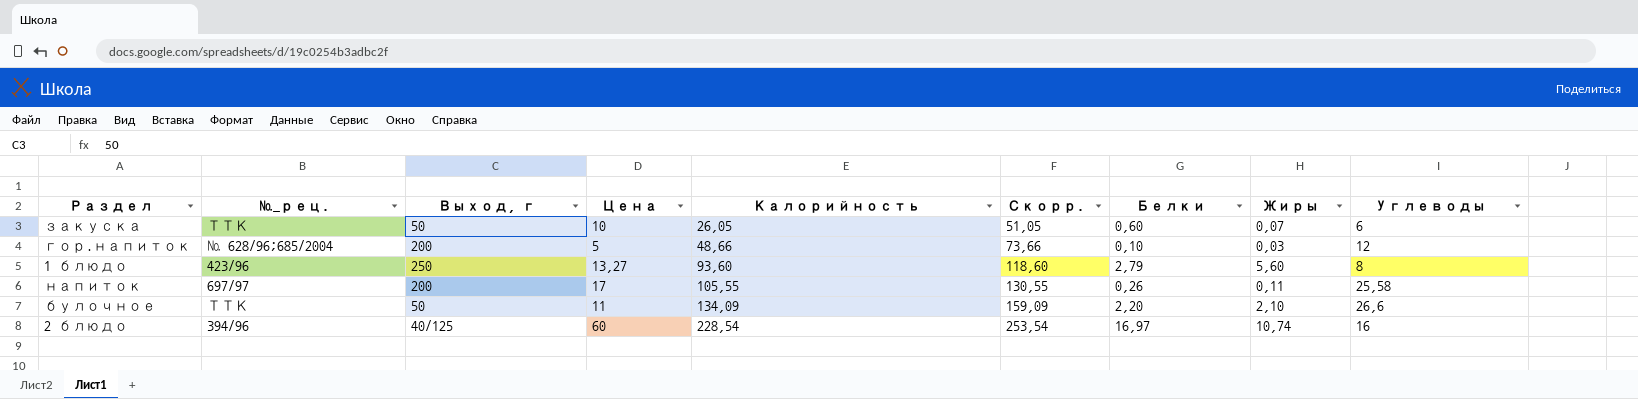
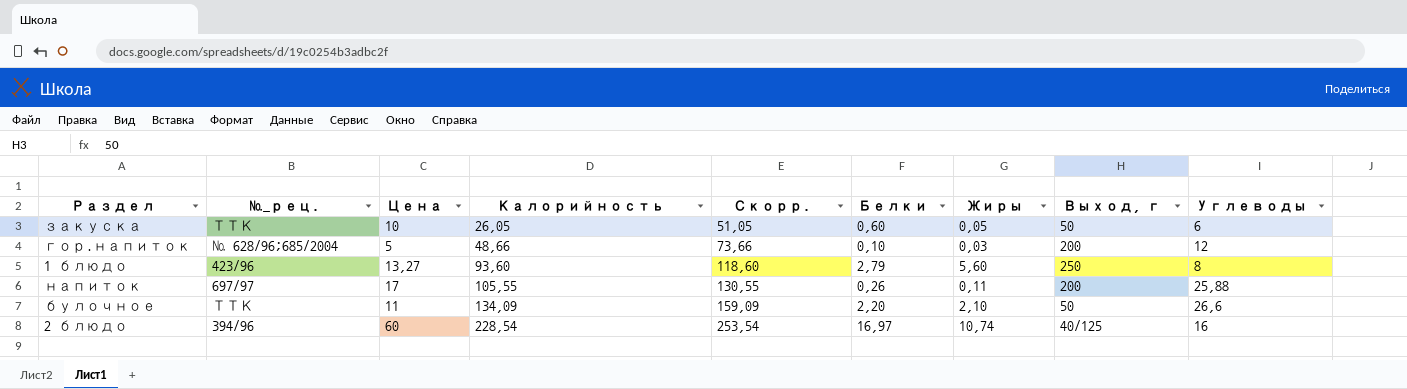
column Выход, г | position: 3 -> 8
закуска | Жиры: 0,07 -> 0,05
напиток | Углеводы: 25,58 -> 25,88

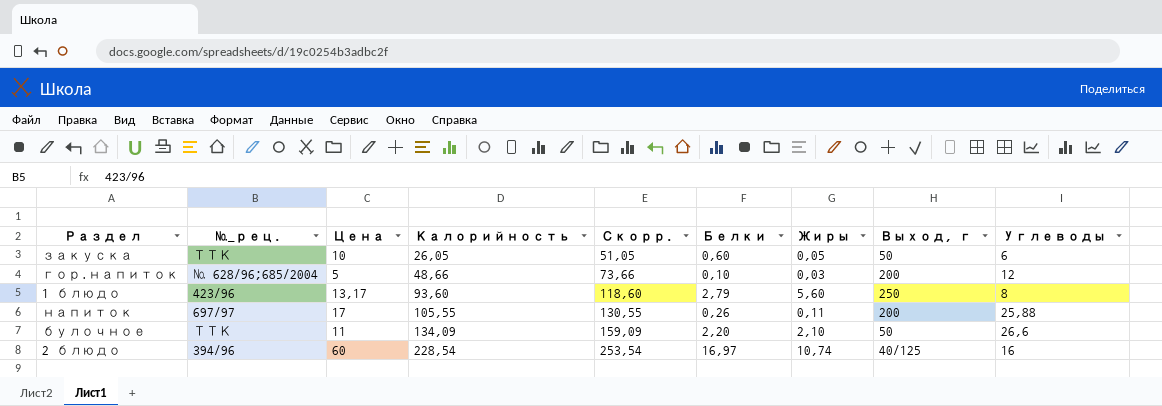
1 блюдо | Цена: 13,27 -> 13,17

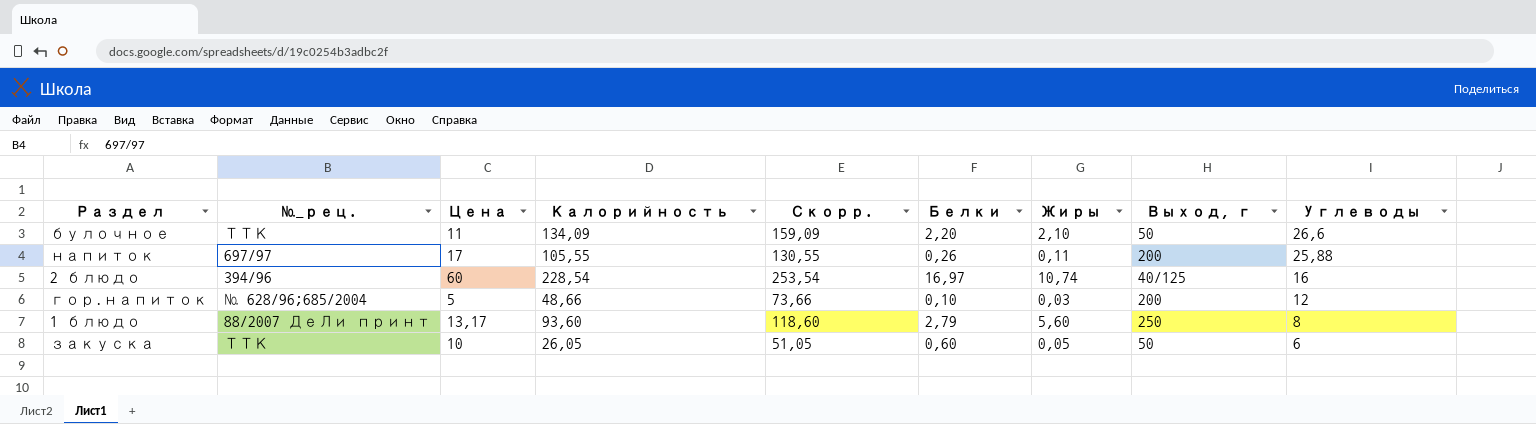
row order: Калорийность ascending -> Углеводы descending
1 блюдо | №_рец.: 423/96 -> 88/2007 ДеЛи принт

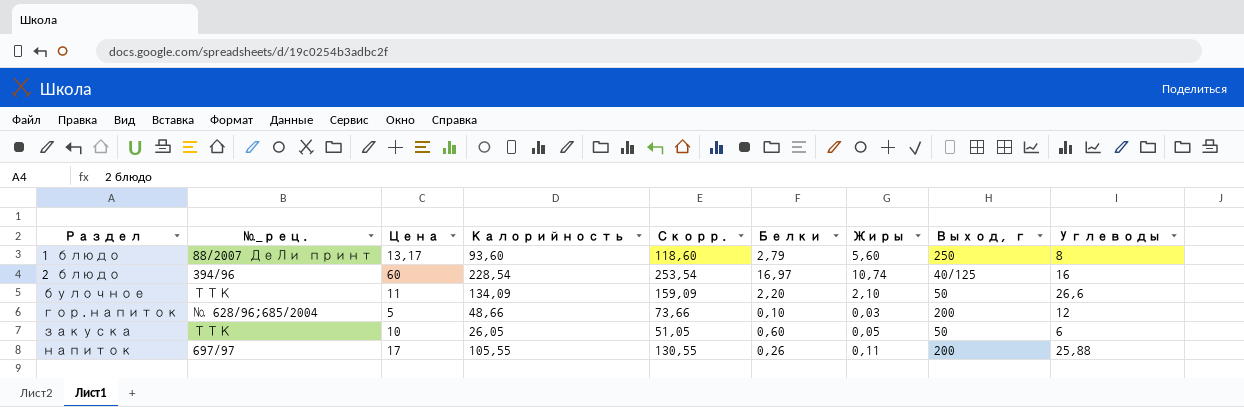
row order: Углеводы descending -> Раздел ascending

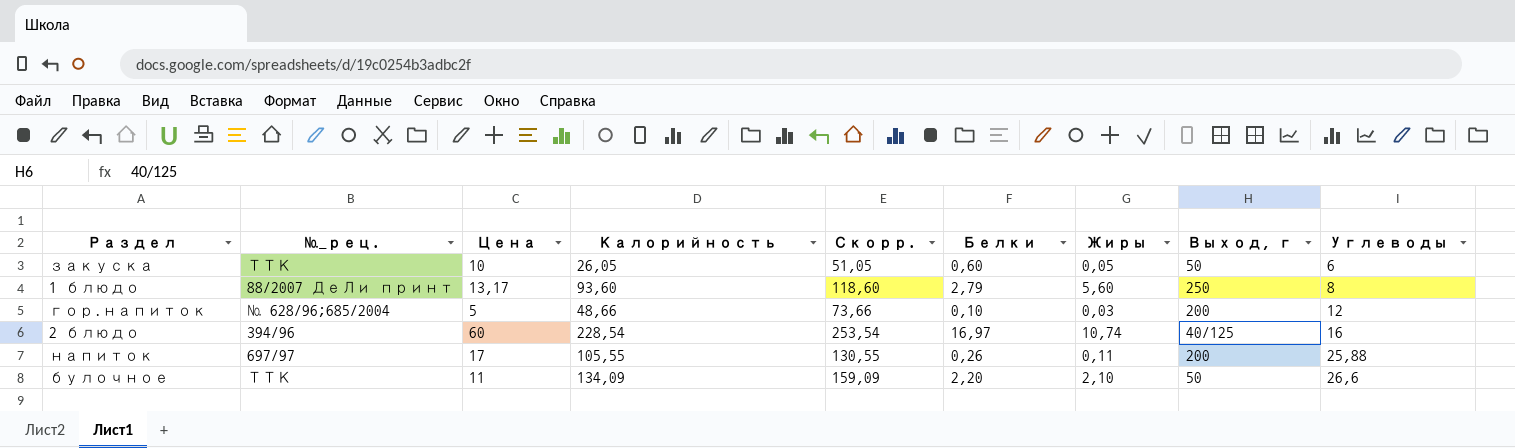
row order: Раздел ascending -> Углеводы ascending

